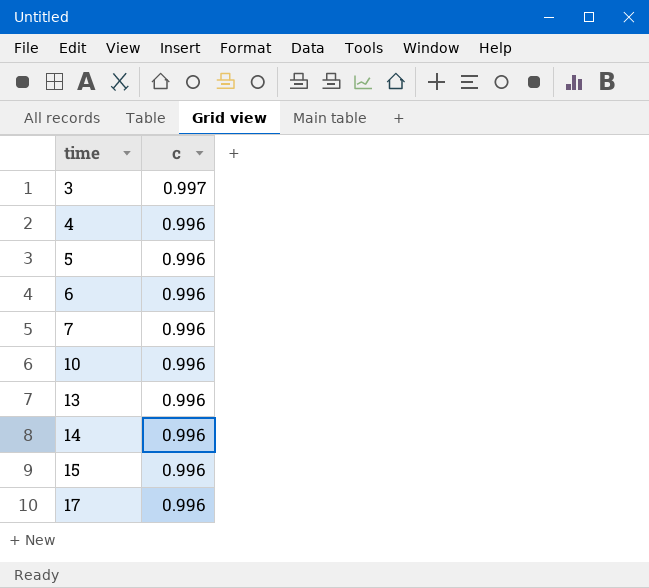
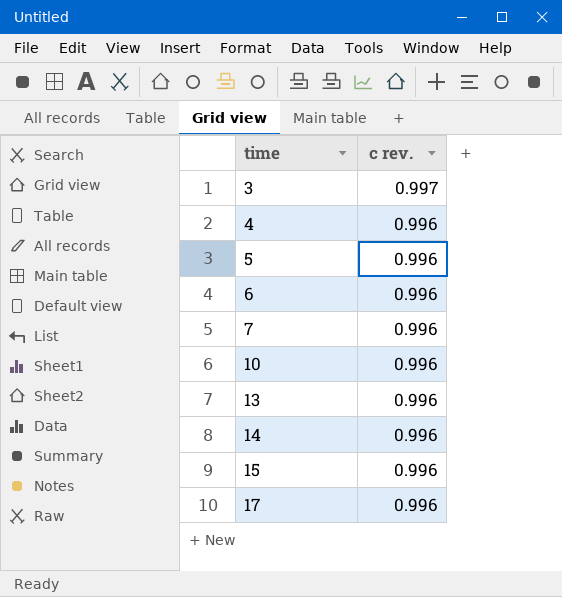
column name: c -> c rev.

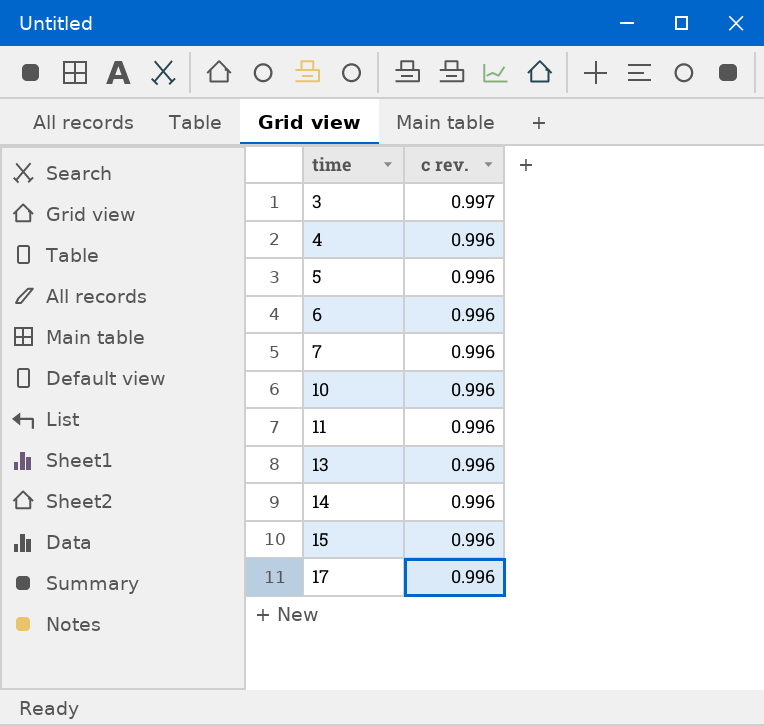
row 11: none -> 0.996

